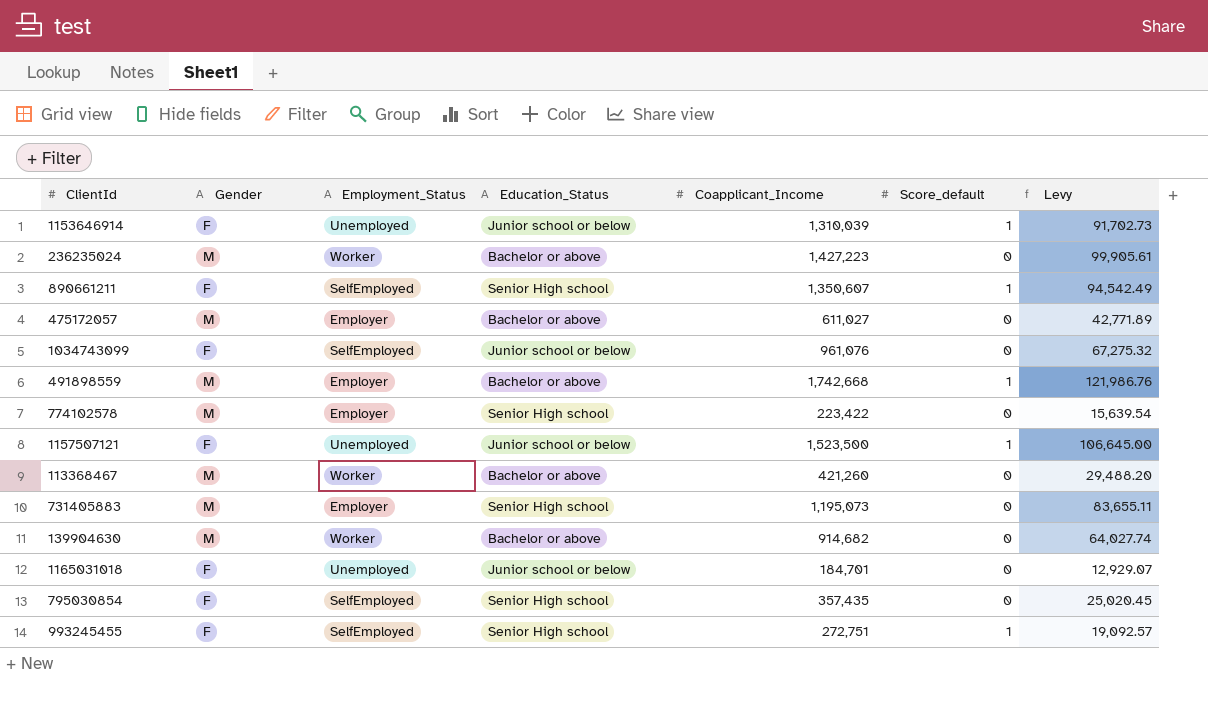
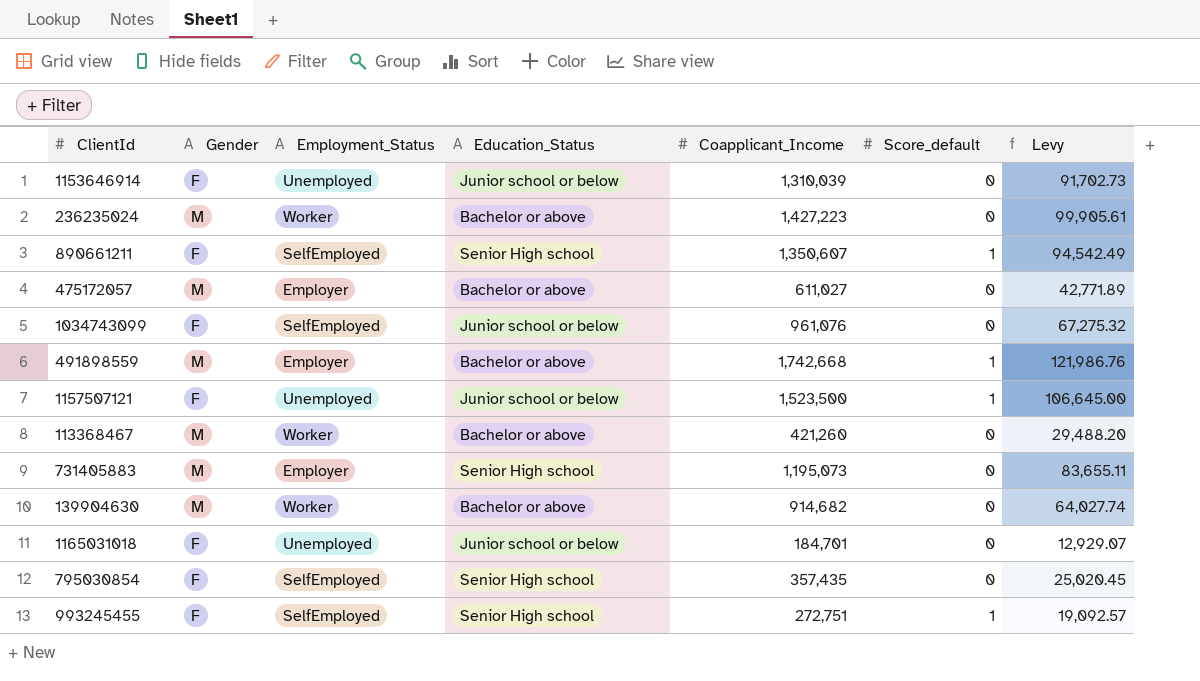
row 774102578: M | Employer | Senior High school | 223,422 | 0 | 15,639.54 -> none
1153646914 | Score_default: 1 -> 0

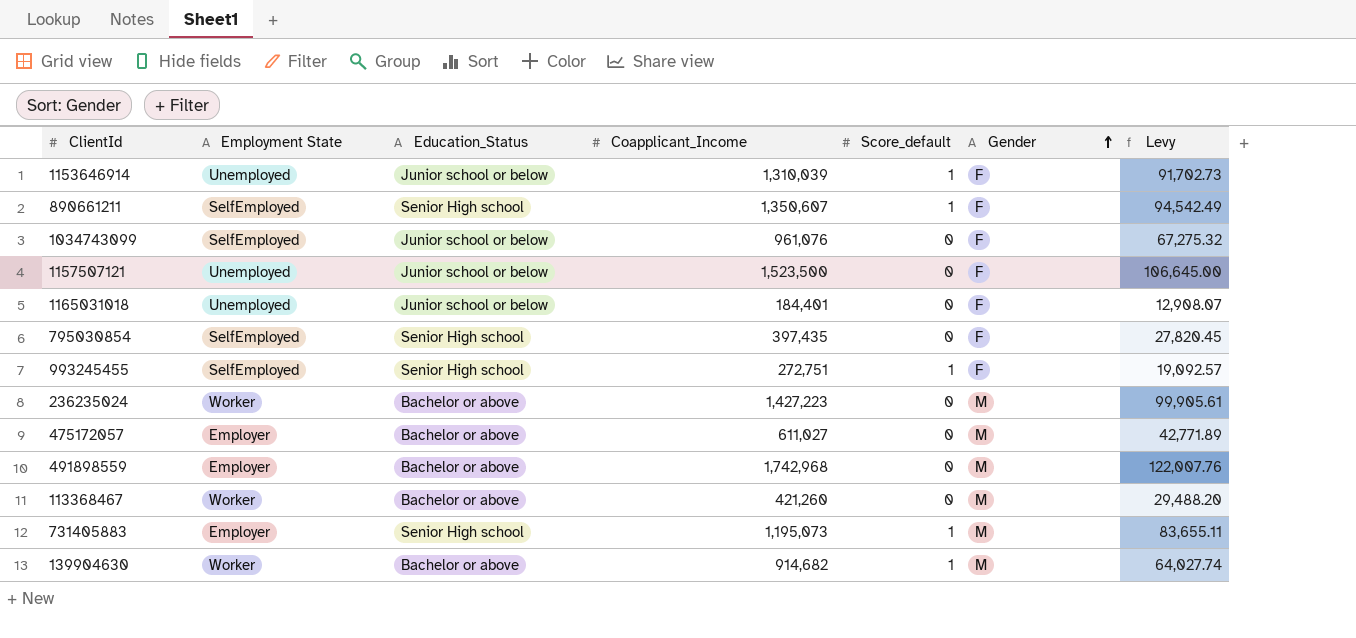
row order: none -> Gender ascending
column name: Employment_Status -> Employment State
column Gender | position: 2 -> 6
1153646914 | Score_default: 0 -> 1
1157507121 | Score_default: 1 -> 0
1165031018 | Coapplicant_Income: 184,701 -> 184,401
1165031018 | Levy: 12,929.07 -> 12,908.07
795030854 | Coapplicant_Income: 357,435 -> 397,435
795030854 | Levy: 25,020.45 -> 27,820.45
491898559 | Coapplicant_Income: 1,742,668 -> 1,742,968
491898559 | Score_default: 1 -> 0
491898559 | Levy: 121,986.76 -> 122,007.76
731405883 | Score_default: 0 -> 1
139904630 | Score_default: 0 -> 1

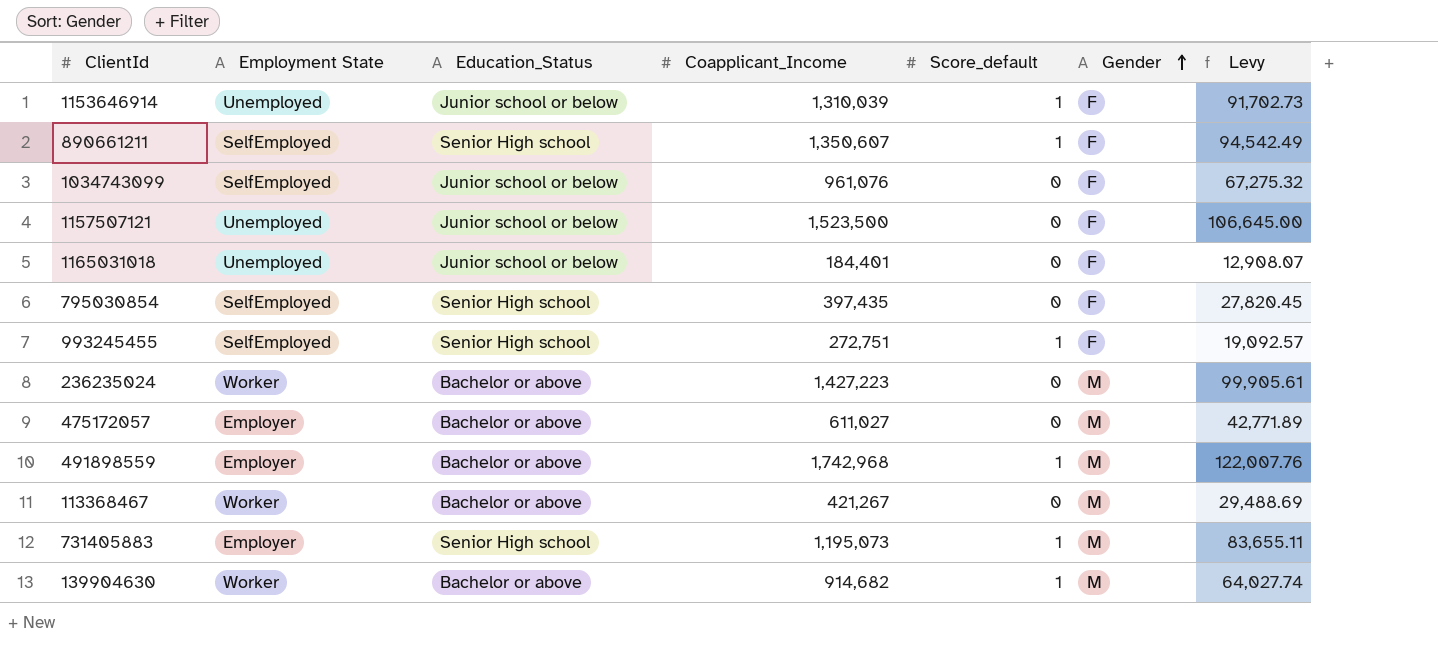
491898559 | Score_default: 0 -> 1
113368467 | Coapplicant_Income: 421,260 -> 421,267
113368467 | Levy: 29,488.20 -> 29,488.69

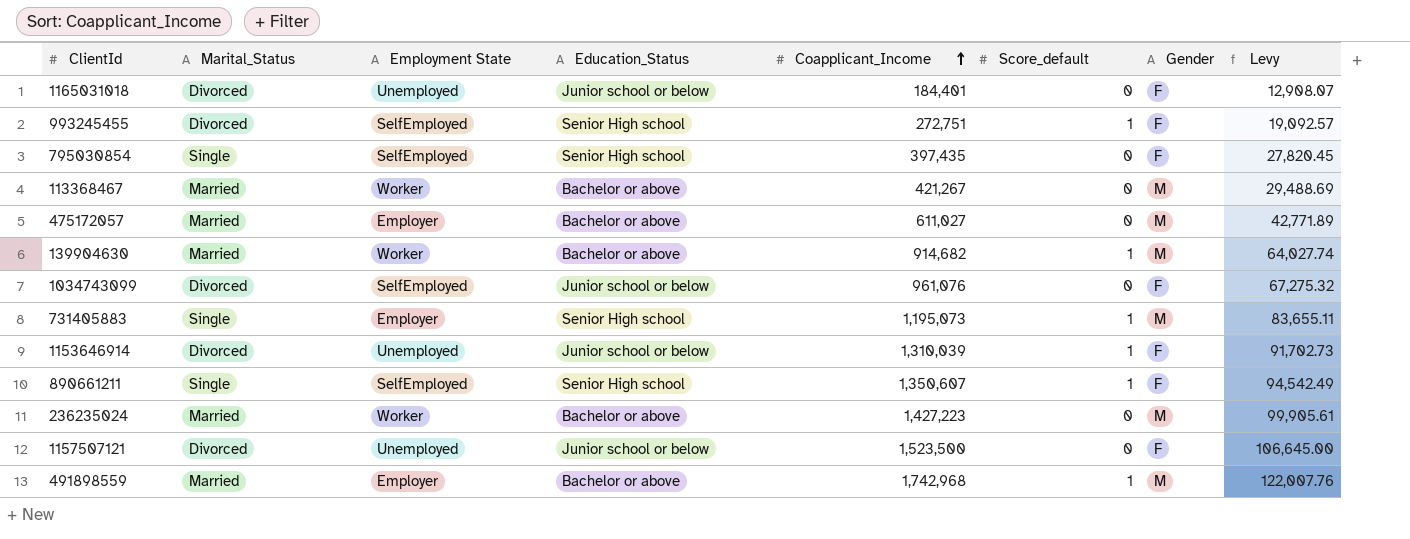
row order: Gender ascending -> Coapplicant_Income ascending
column Marital_Status | position: none -> 2

